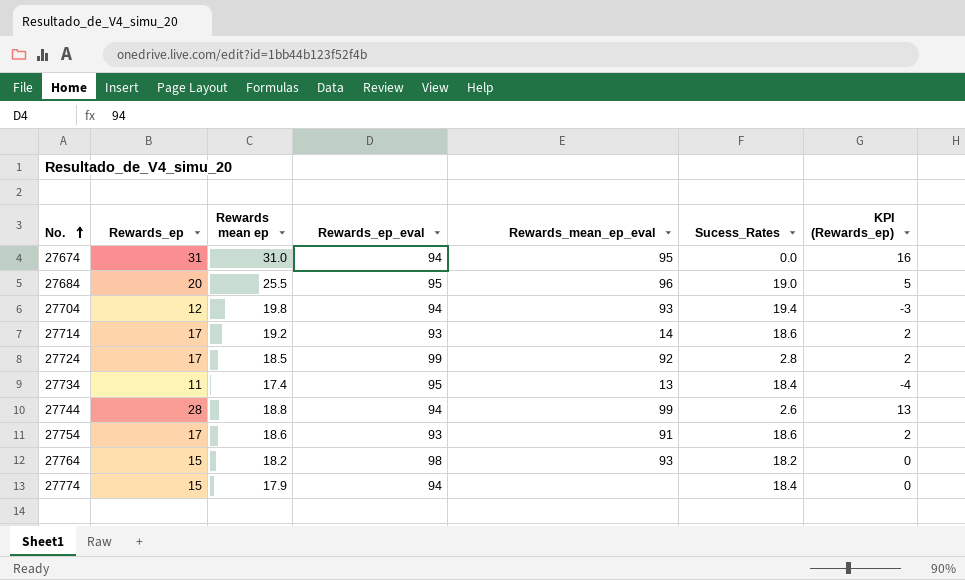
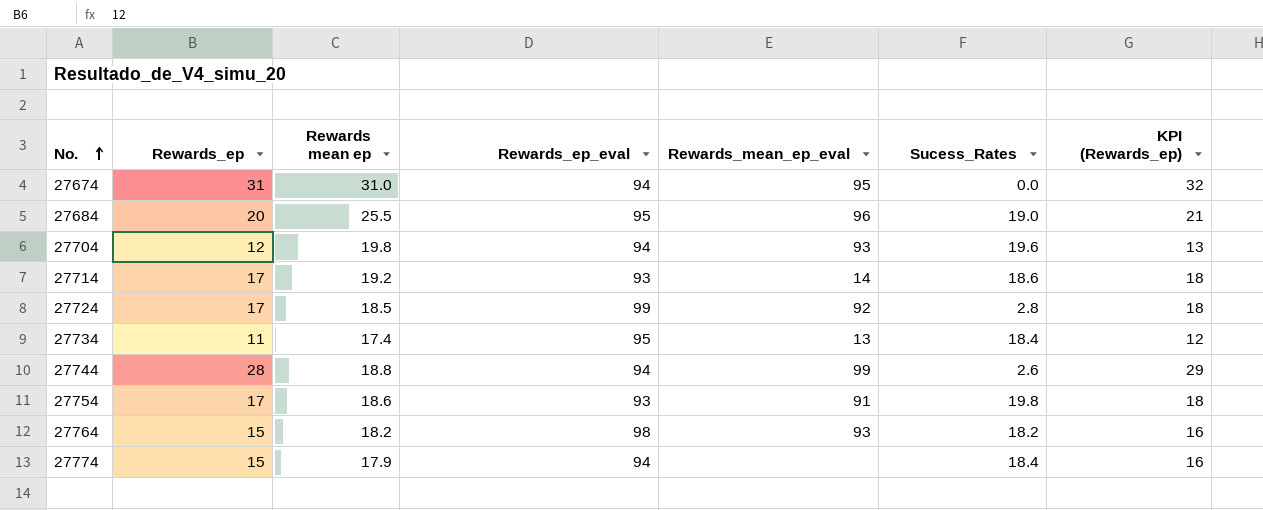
column KPI (Rewards_ep) | formula: [Rewards_ep] - 15 -> [Rewards_ep] + 1
27704 | Sucess_Rates: 19.4 -> 19.6
27754 | Sucess_Rates: 18.6 -> 19.8

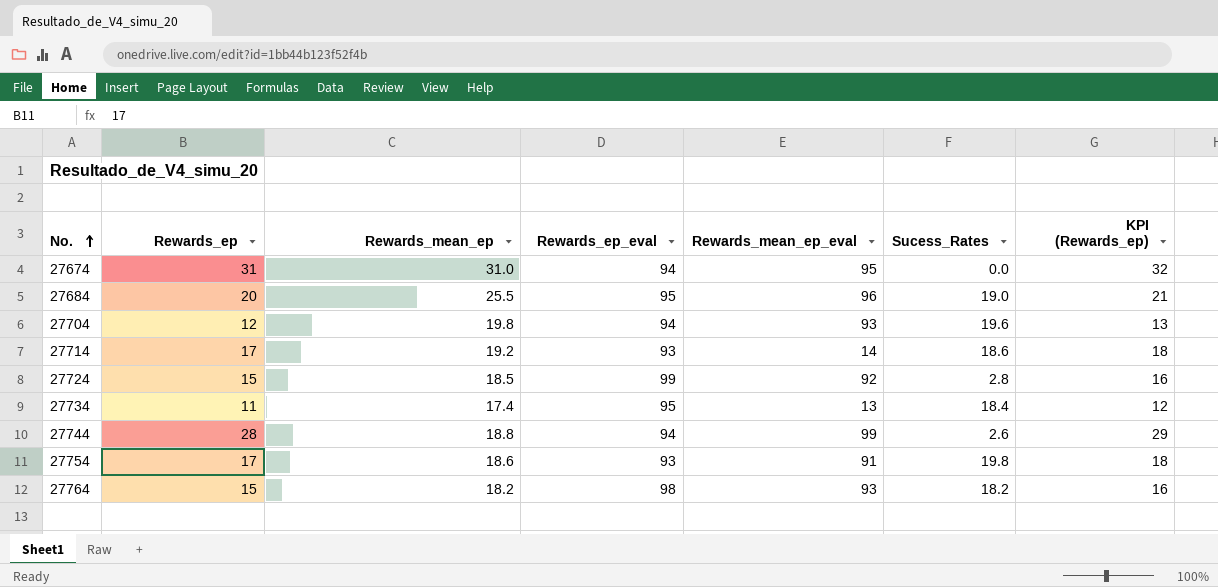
column name: Rewards mean ep -> Rewards_mean_ep
row 27774: 15 | 17.9 | 94 | none | 18.4 | 16 -> none
27724 | Rewards_ep: 17 -> 15
27724 | KPI (Rewards_ep): 18 -> 16

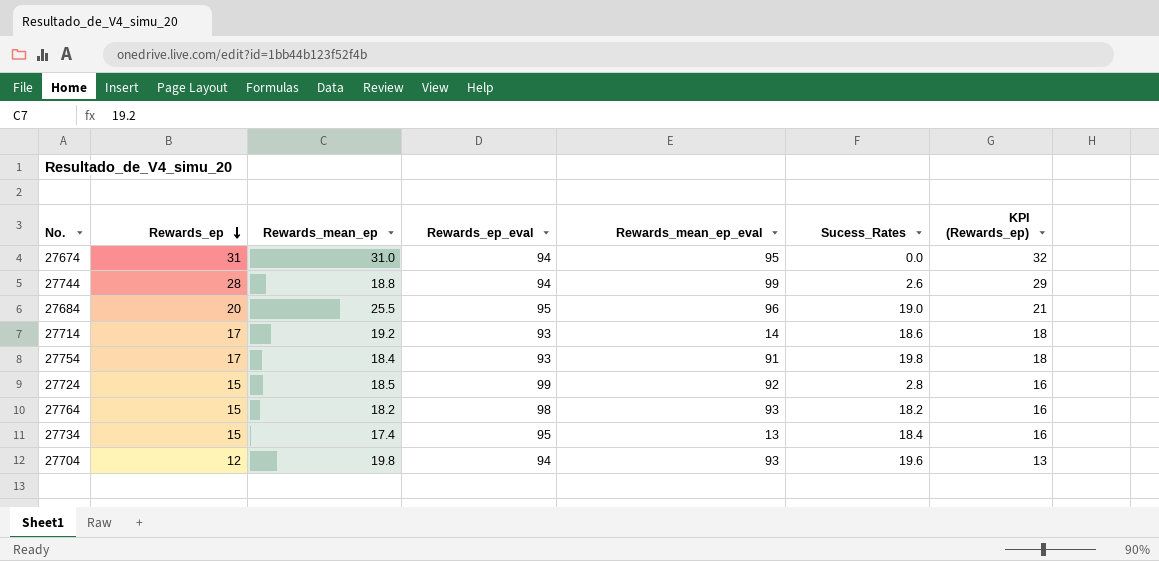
row order: No. ascending -> Rewards_ep descending
27754 | Rewards_mean_ep: 18.6 -> 18.4
27734 | Rewards_ep: 11 -> 15
27734 | KPI (Rewards_ep): 12 -> 16

